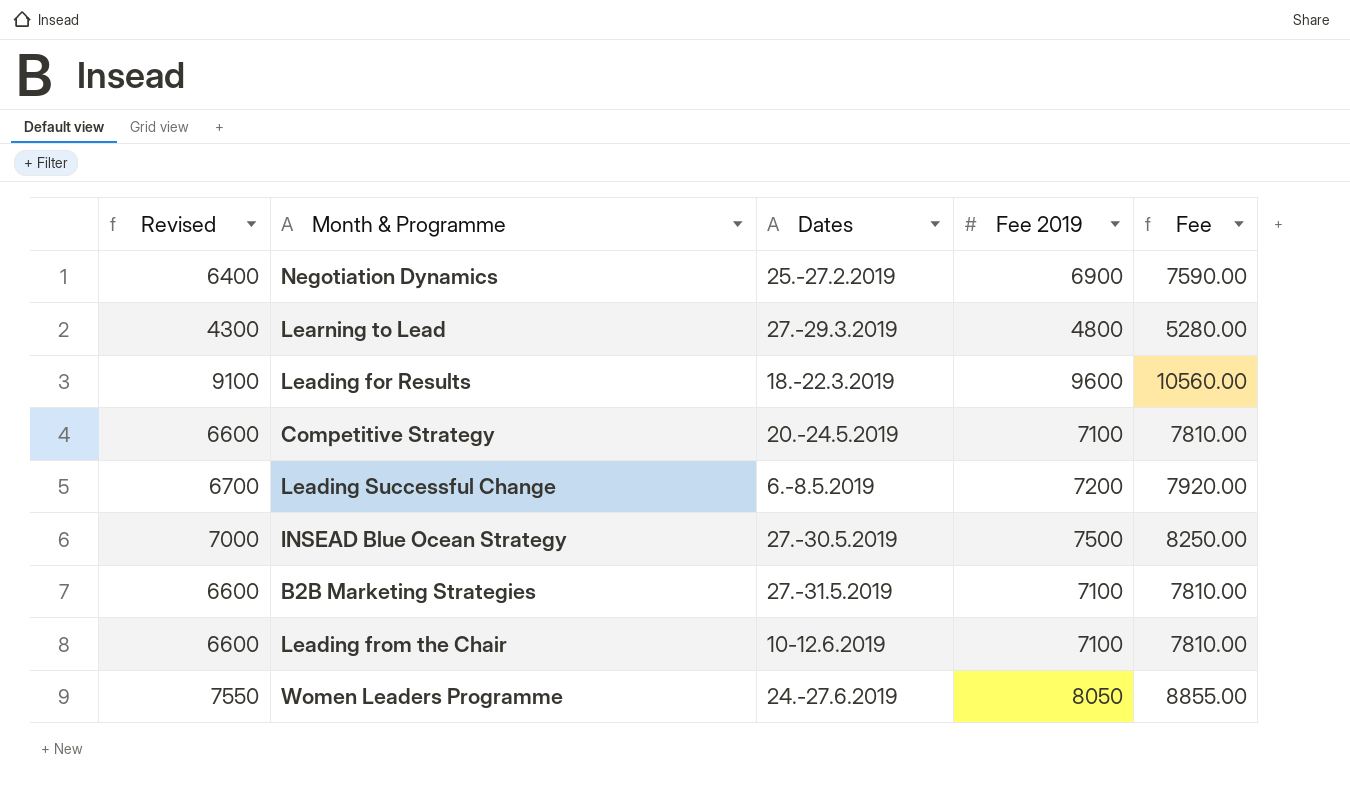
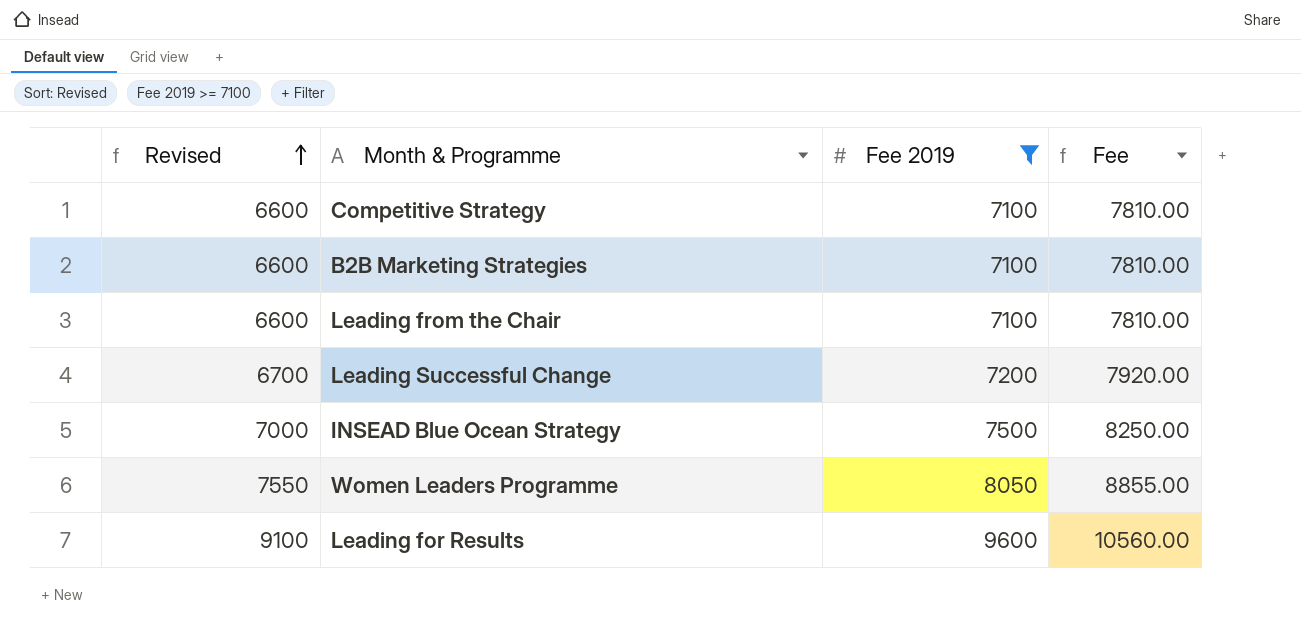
filter: none -> Fee 2019 >= 7100
row order: none -> Revised ascending
column Dates | position: 3 -> none

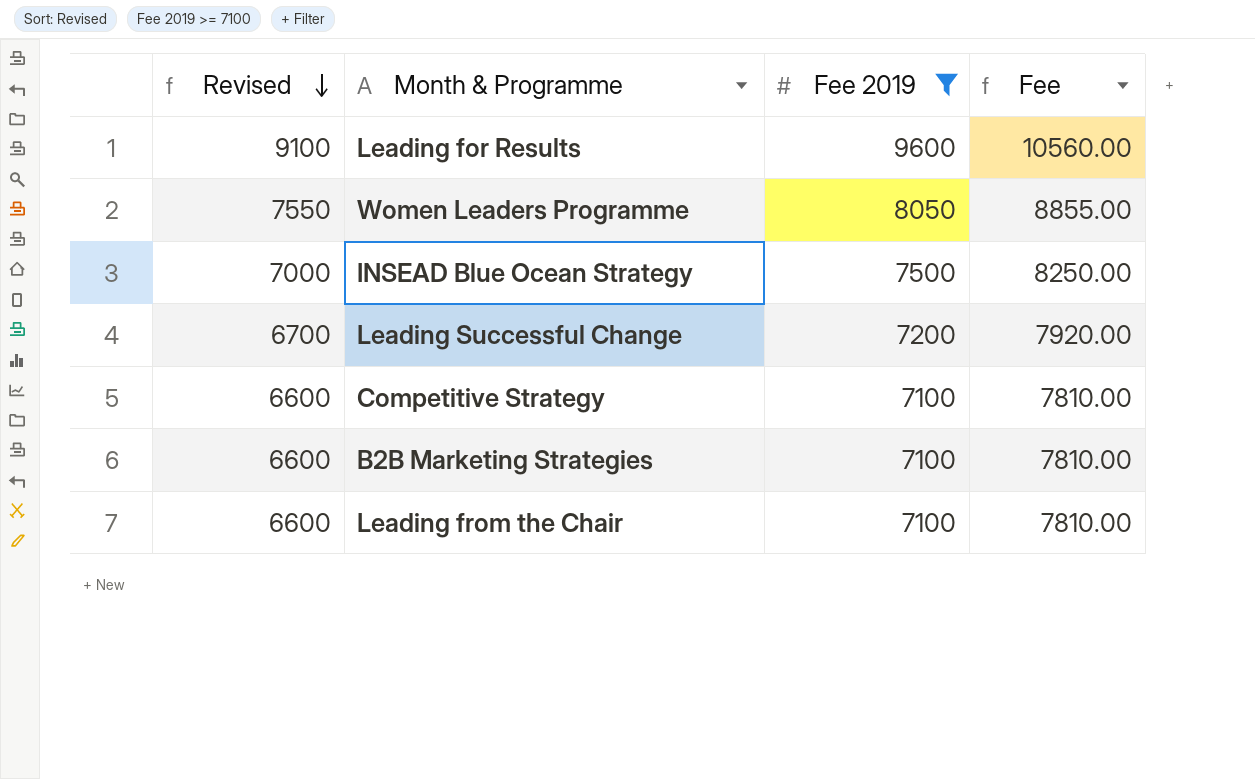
row order: Revised ascending -> Revised descending

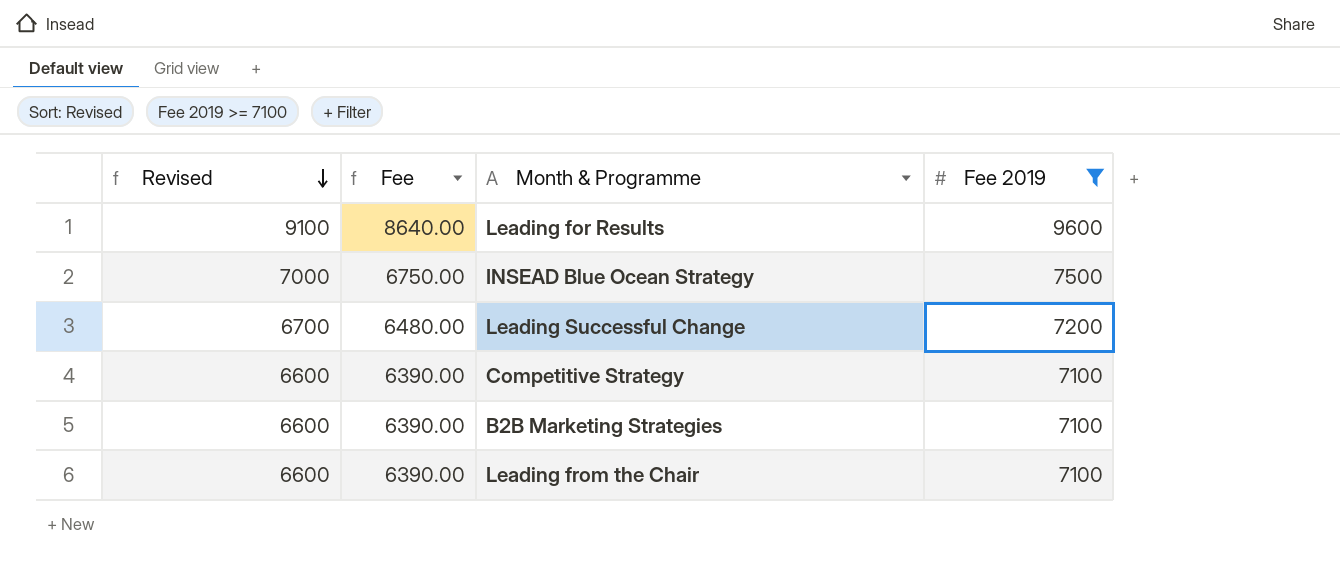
column Fee | formula: [Fee 2019] * 1.1 -> [Fee 2019] * 0.9
column Fee | position: 4 -> 2
row Women Leaders Programme: 7550 | 8050 | 8855.00 -> none

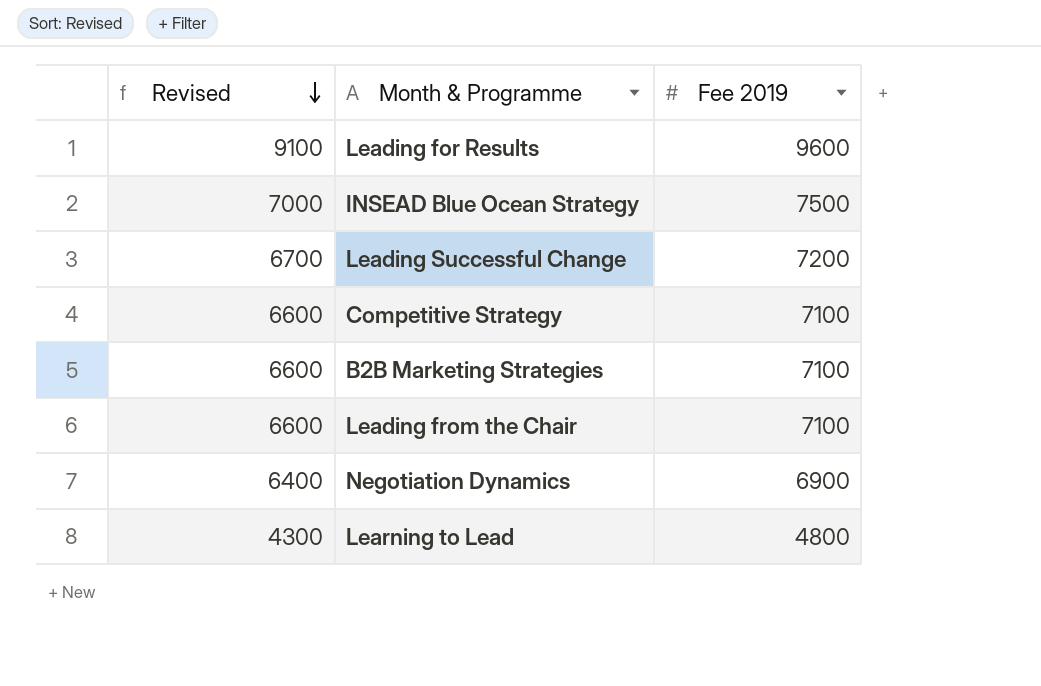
filter: Fee 2019 >= 7100 -> none
column Fee | formula: [Fee 2019] * 0.9 -> none

